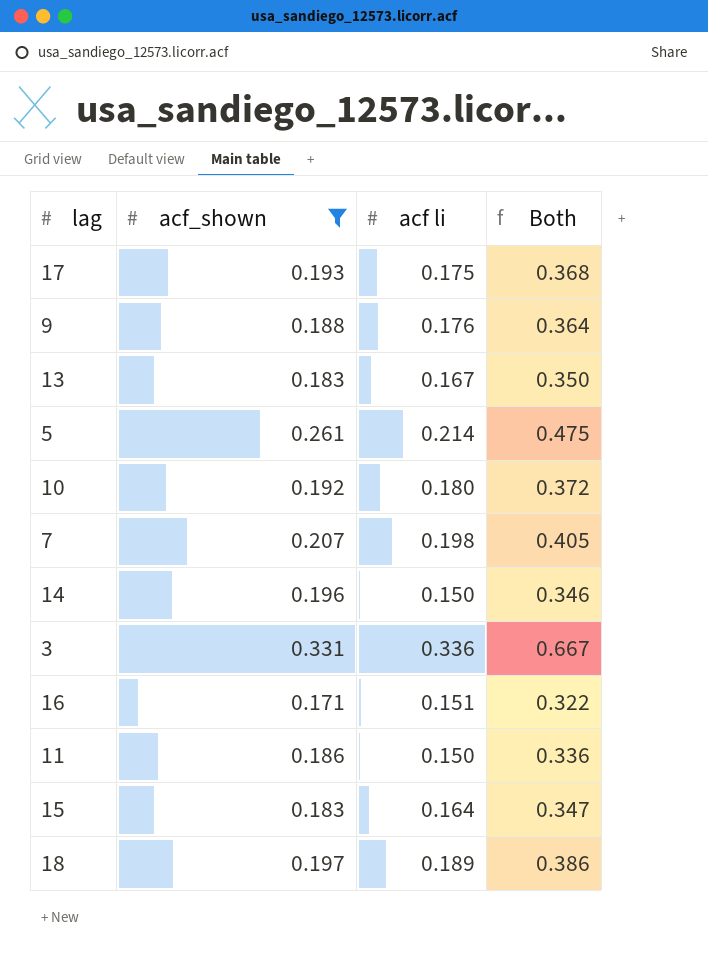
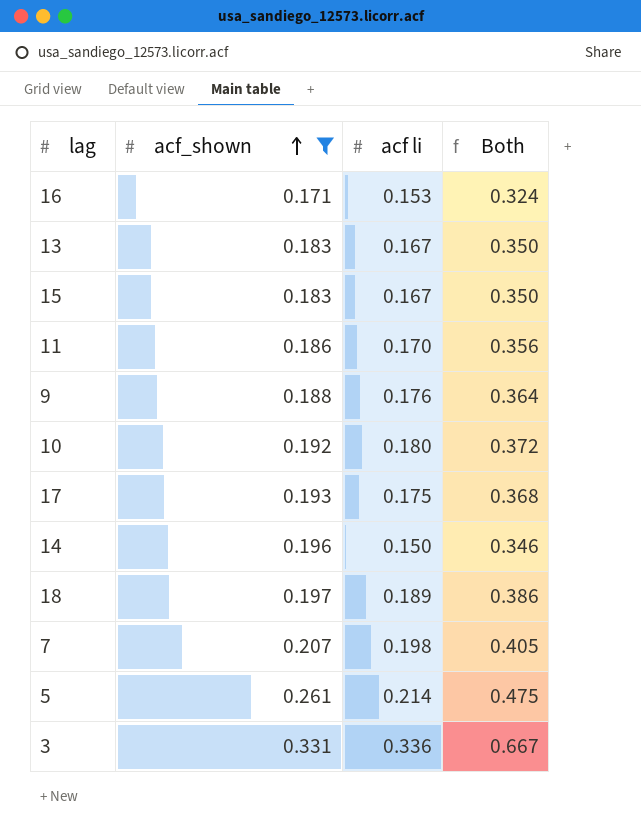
row order: none -> acf_shown ascending
16 | acf li: 0.151 -> 0.153
16 | Both: 0.322 -> 0.324
15 | acf li: 0.164 -> 0.167
15 | Both: 0.347 -> 0.350
11 | acf li: 0.150 -> 0.170
11 | Both: 0.336 -> 0.356

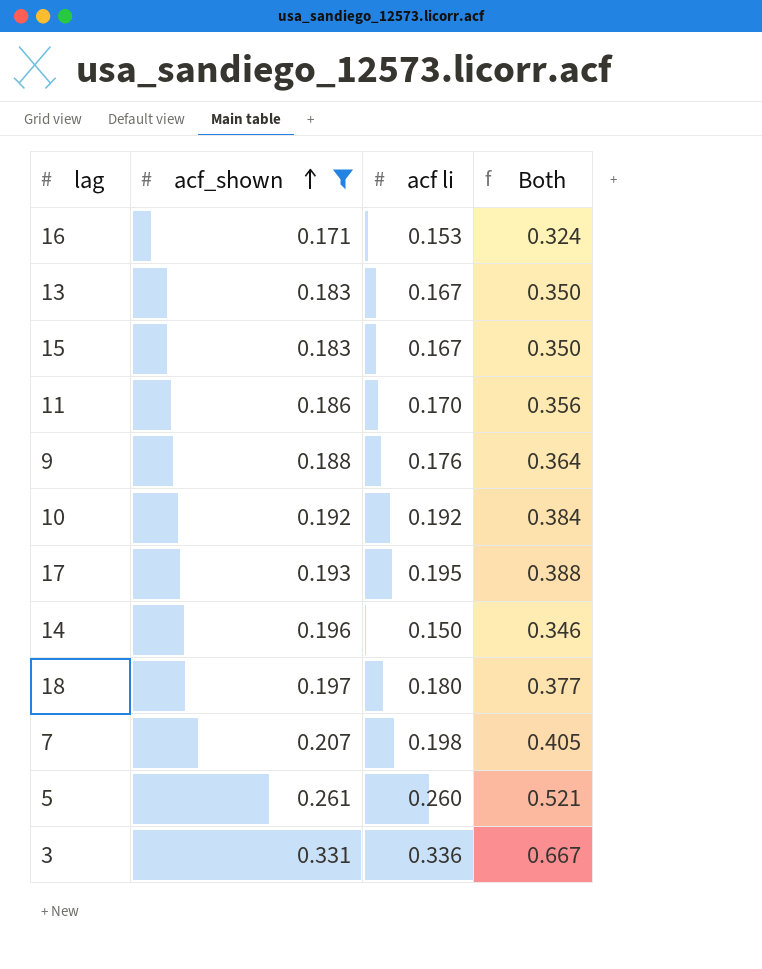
10 | acf li: 0.180 -> 0.192
10 | Both: 0.372 -> 0.384
17 | acf li: 0.175 -> 0.195
17 | Both: 0.368 -> 0.388
18 | acf li: 0.189 -> 0.180
18 | Both: 0.386 -> 0.377
5 | acf li: 0.214 -> 0.260
5 | Both: 0.475 -> 0.521

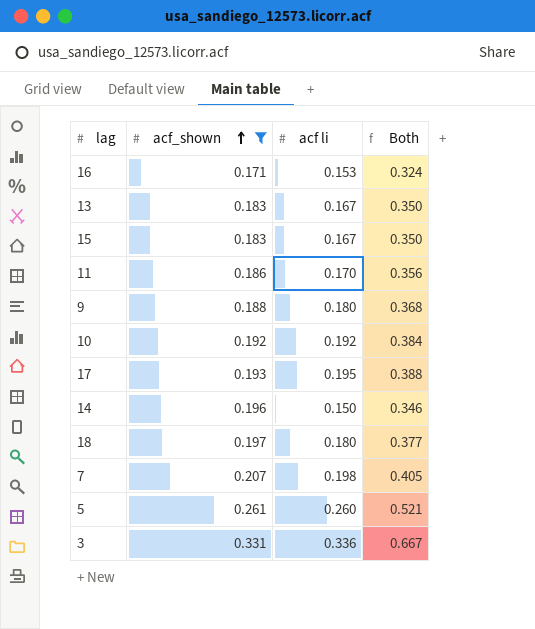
9 | acf li: 0.176 -> 0.180
9 | Both: 0.364 -> 0.368

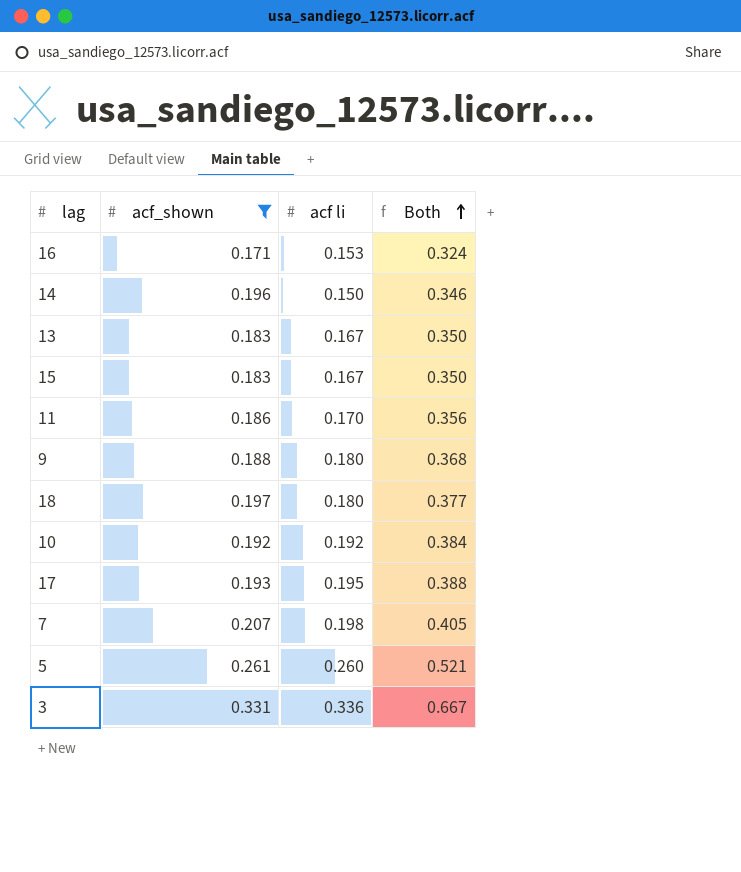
row order: acf_shown ascending -> Both ascending

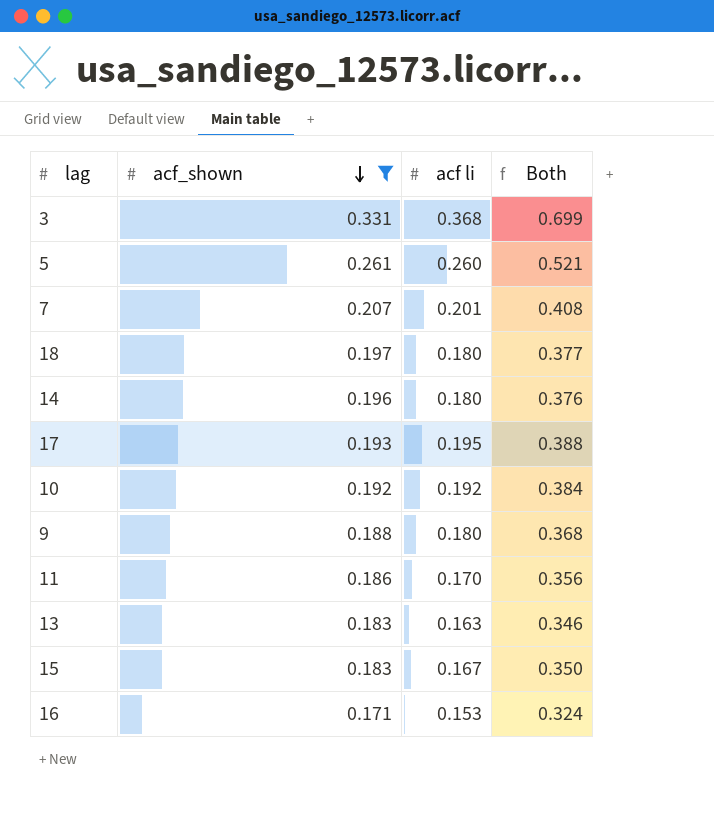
row order: Both ascending -> acf_shown descending
3 | acf li: 0.336 -> 0.368
3 | Both: 0.667 -> 0.699
7 | acf li: 0.198 -> 0.201
7 | Both: 0.405 -> 0.408
14 | acf li: 0.150 -> 0.180
14 | Both: 0.346 -> 0.376
13 | acf li: 0.167 -> 0.163
13 | Both: 0.350 -> 0.346

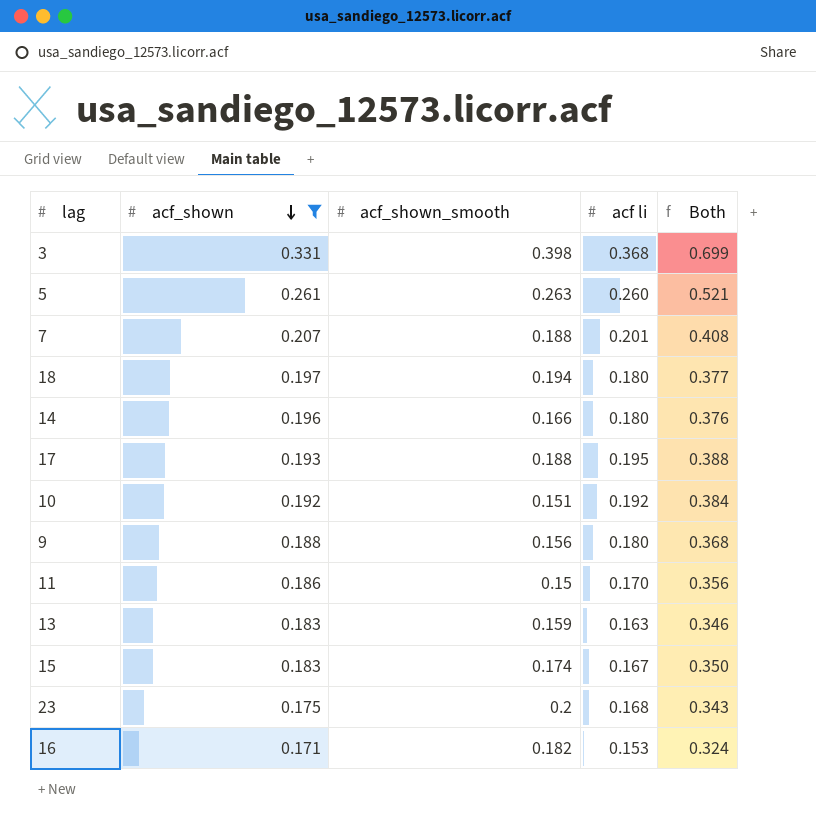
column acf_shown_smooth | position: none -> 3
row 23: none -> 0.175 | 0.2 | 0.168 | 0.343

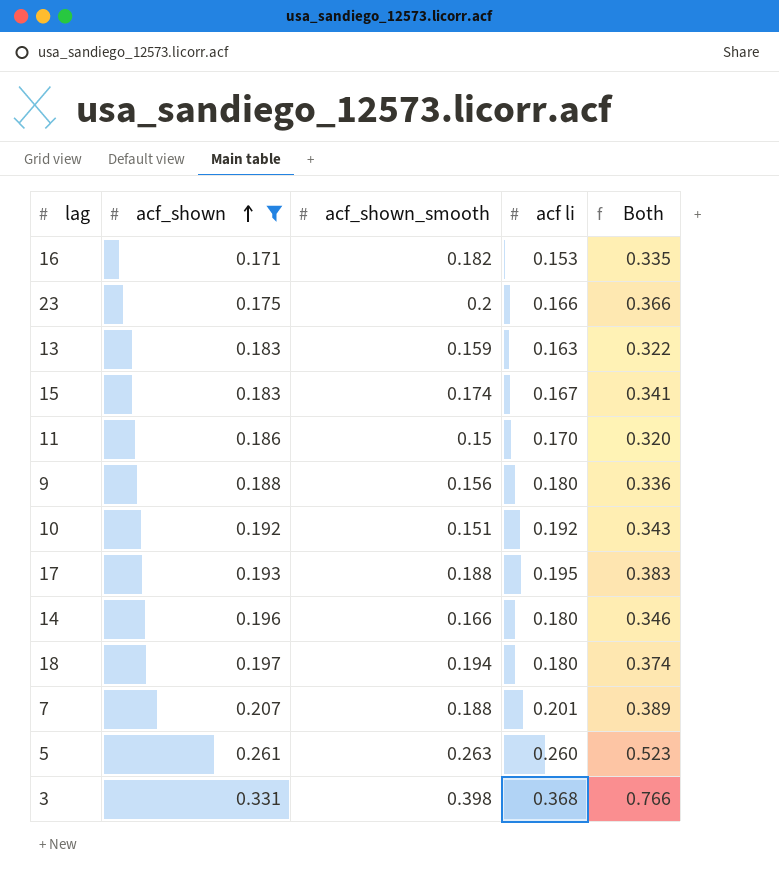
row order: acf_shown descending -> acf_shown ascending
column Both | formula: [acf_shown] + [acf li] -> [acf_shown_smooth] + [acf li]
23 | acf li: 0.168 -> 0.166

